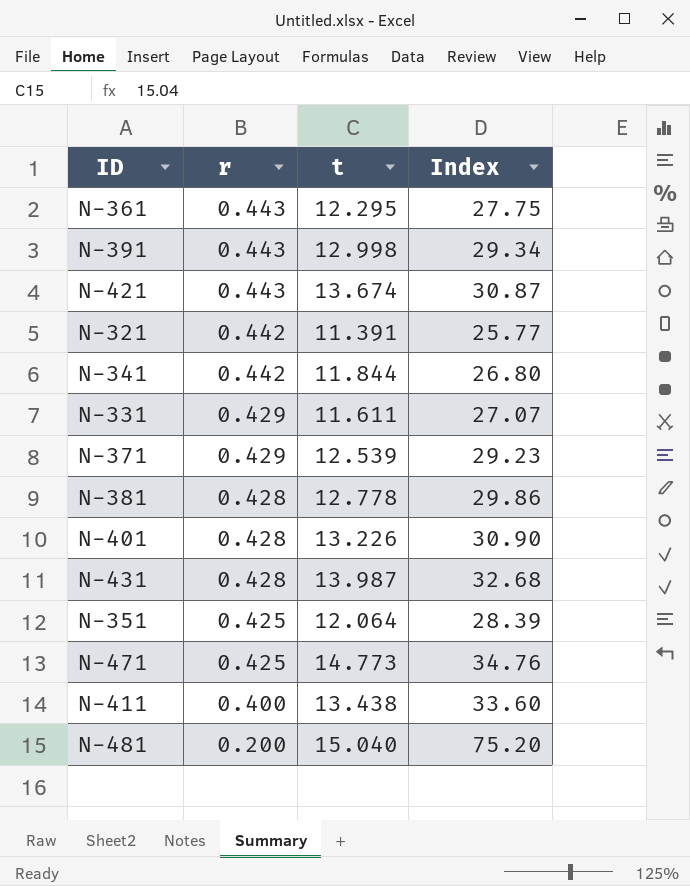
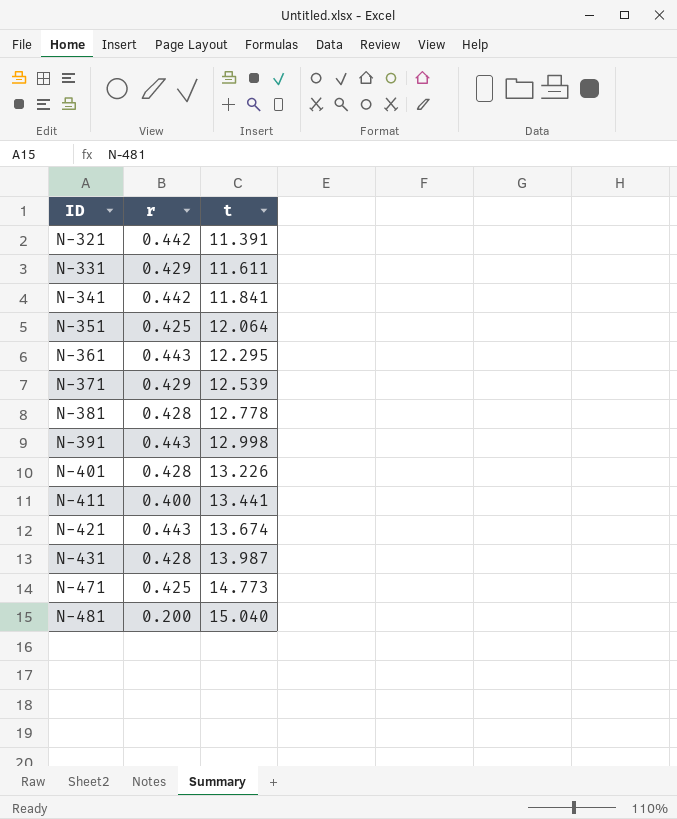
row order: r descending -> ID ascending
column Index | formula: [t] / [r] -> none
N-341 | t: 11.844 -> 11.841
N-411 | t: 13.438 -> 13.441

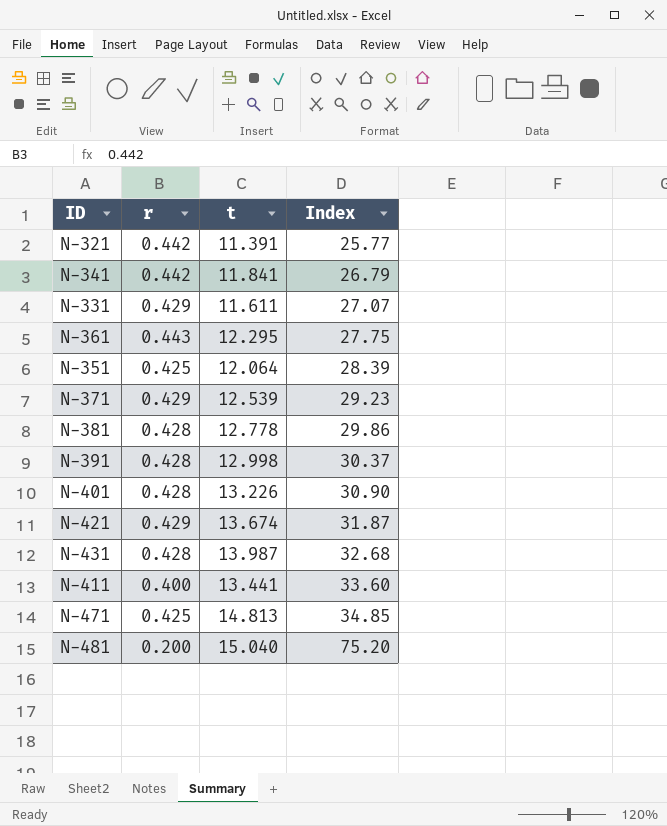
row order: ID ascending -> Index ascending
column Index | formula: none -> [t] / [r]
N-391 | r: 0.443 -> 0.428
N-421 | r: 0.443 -> 0.429
N-471 | t: 14.773 -> 14.813

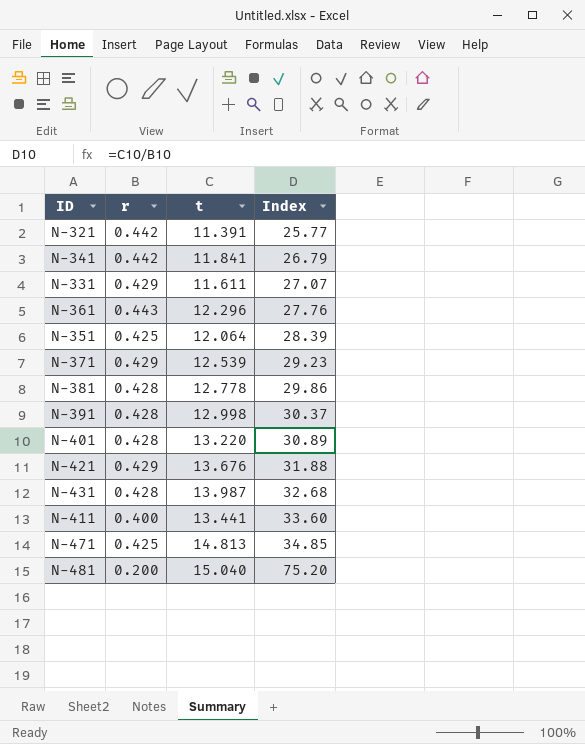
N-361 | t: 12.295 -> 12.296
N-361 | Index: 27.75 -> 27.76
N-401 | t: 13.226 -> 13.220
N-401 | Index: 30.90 -> 30.89
N-421 | t: 13.674 -> 13.676
N-421 | Index: 31.87 -> 31.88

